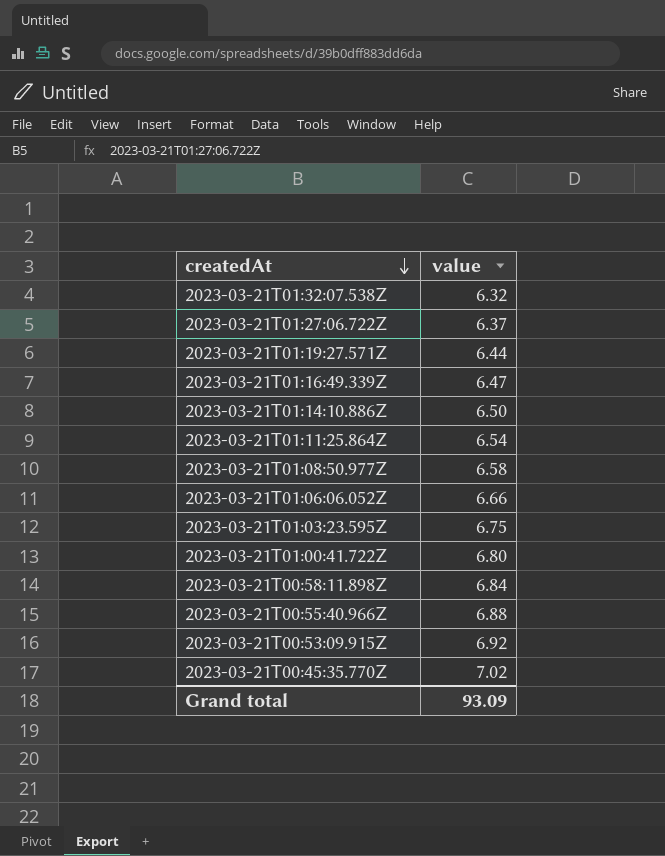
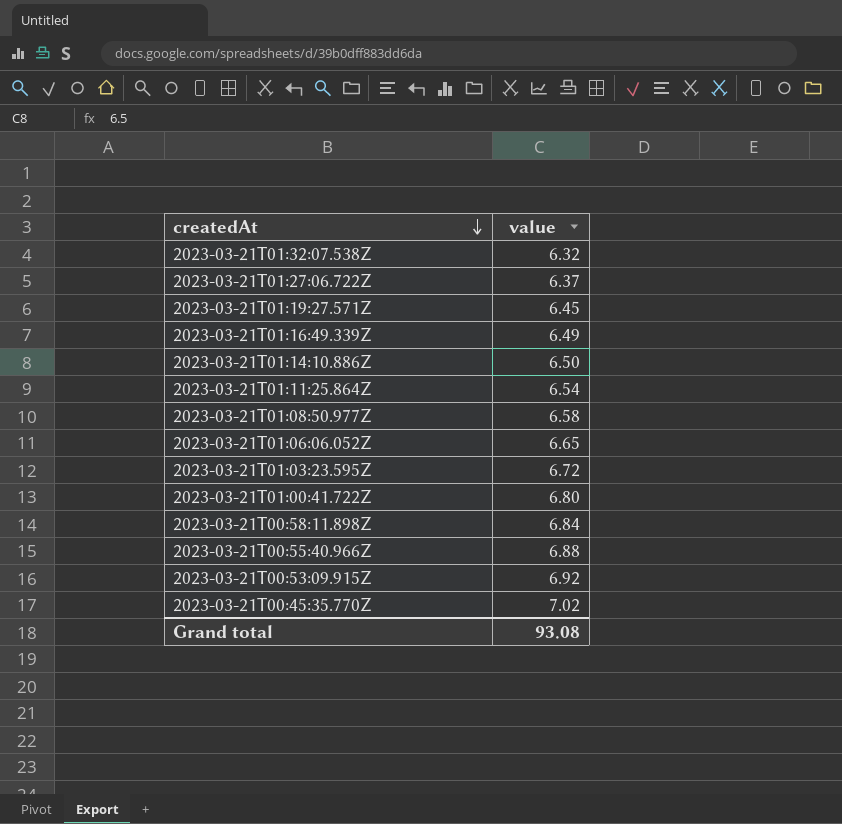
2023-03-21T01:19:27.571Z | value: 6.44 -> 6.45
2023-03-21T01:16:49.339Z | value: 6.47 -> 6.49
2023-03-21T01:06:06.052Z | value: 6.66 -> 6.65
2023-03-21T01:03:23.595Z | value: 6.75 -> 6.72
Grand total | value: 93.09 -> 93.08

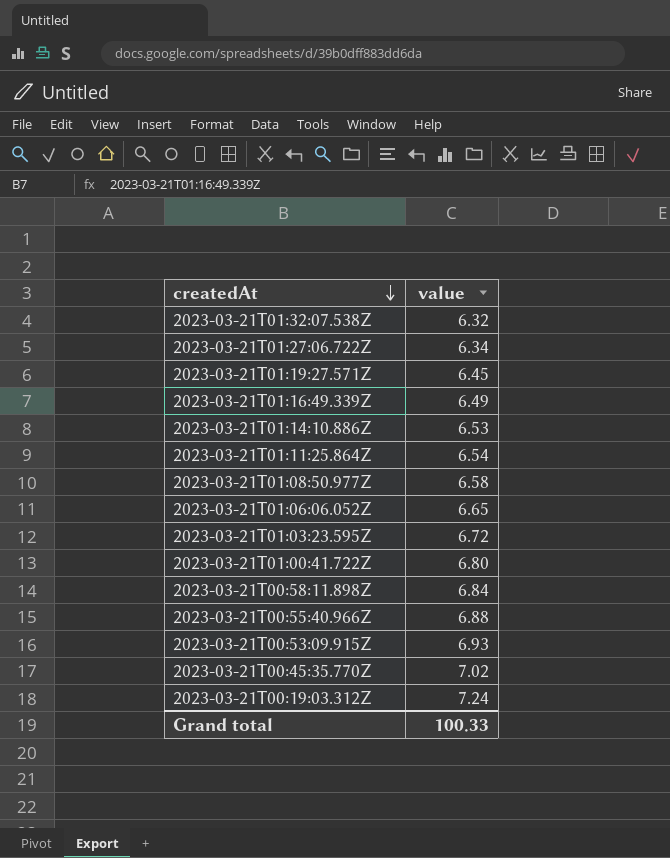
2023-03-21T01:27:06.722Z | value: 6.37 -> 6.34
2023-03-21T01:14:10.886Z | value: 6.50 -> 6.53
2023-03-21T00:53:09.915Z | value: 6.92 -> 6.93
row 2023-03-21T00:19:03.312Z: none -> 7.24
Grand total | value: 93.08 -> 100.33

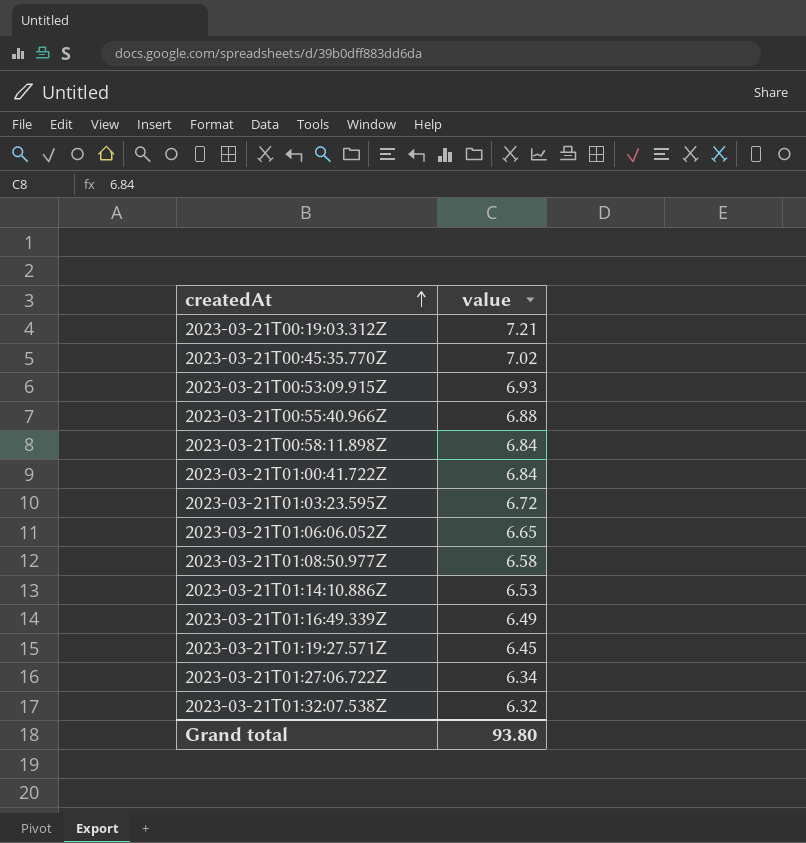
row order: createdAt descending -> createdAt ascending
row 2023-03-21T01:11:25.864Z: 6.54 -> none
2023-03-21T00:19:03.312Z | value: 7.24 -> 7.21
2023-03-21T01:00:41.722Z | value: 6.80 -> 6.84
Grand total | value: 100.33 -> 93.80

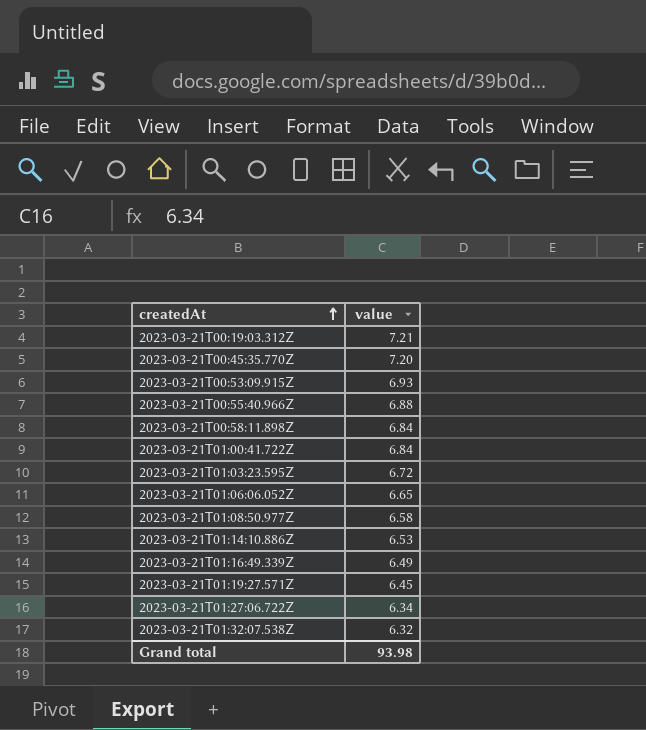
2023-03-21T00:45:35.770Z | value: 7.02 -> 7.20
Grand total | value: 93.80 -> 93.98

